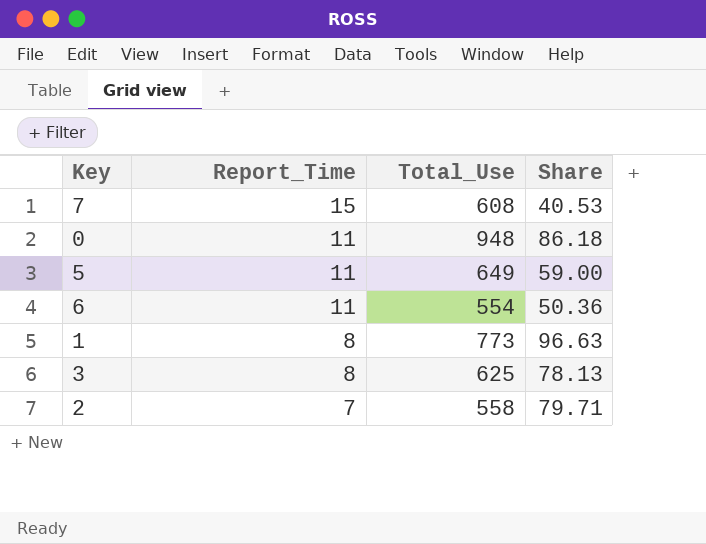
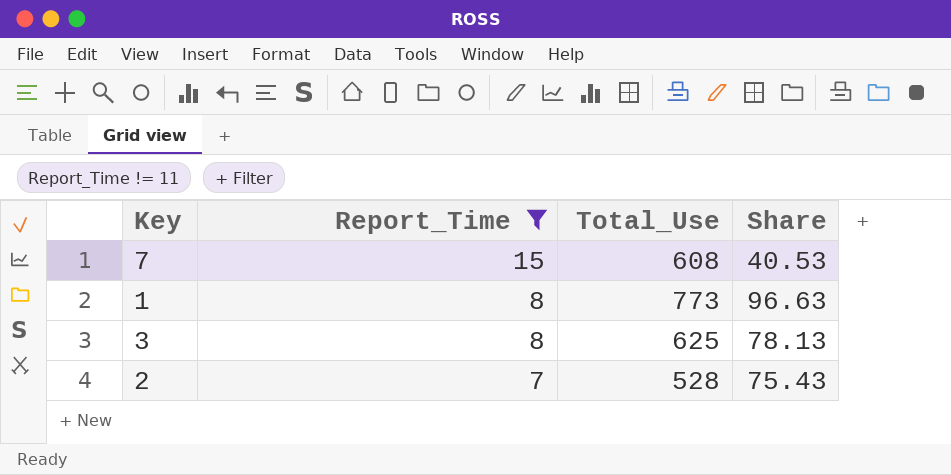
filter: none -> Report_Time != 11
2 | Total_Use: 558 -> 528
2 | Share: 79.71 -> 75.43

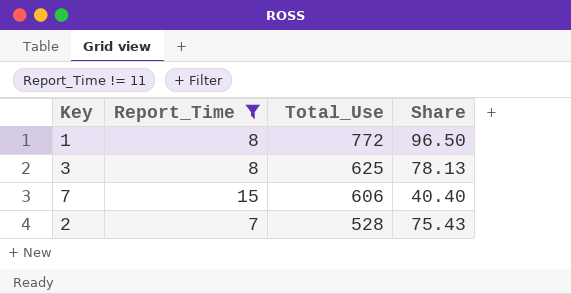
row order: Report_Time descending -> Total_Use descending
1 | Total_Use: 773 -> 772
1 | Share: 96.63 -> 96.50
7 | Total_Use: 608 -> 606
7 | Share: 40.53 -> 40.40

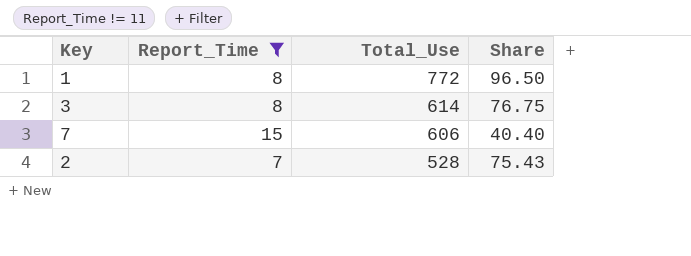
3 | Total_Use: 625 -> 614
3 | Share: 78.13 -> 76.75

